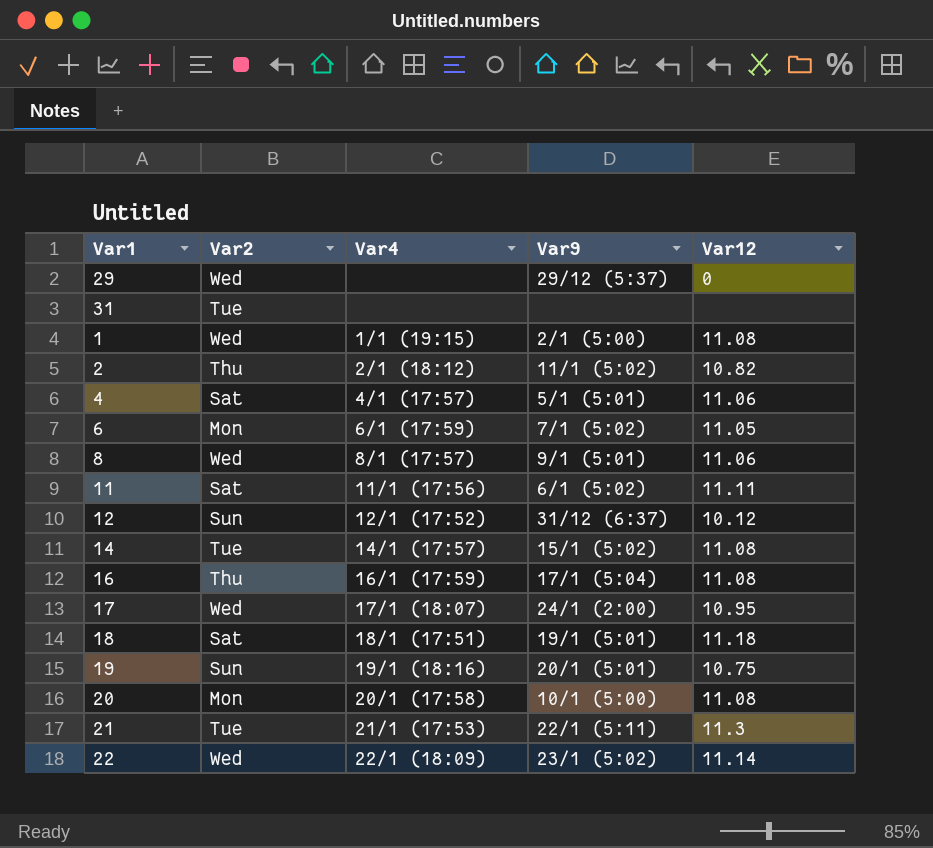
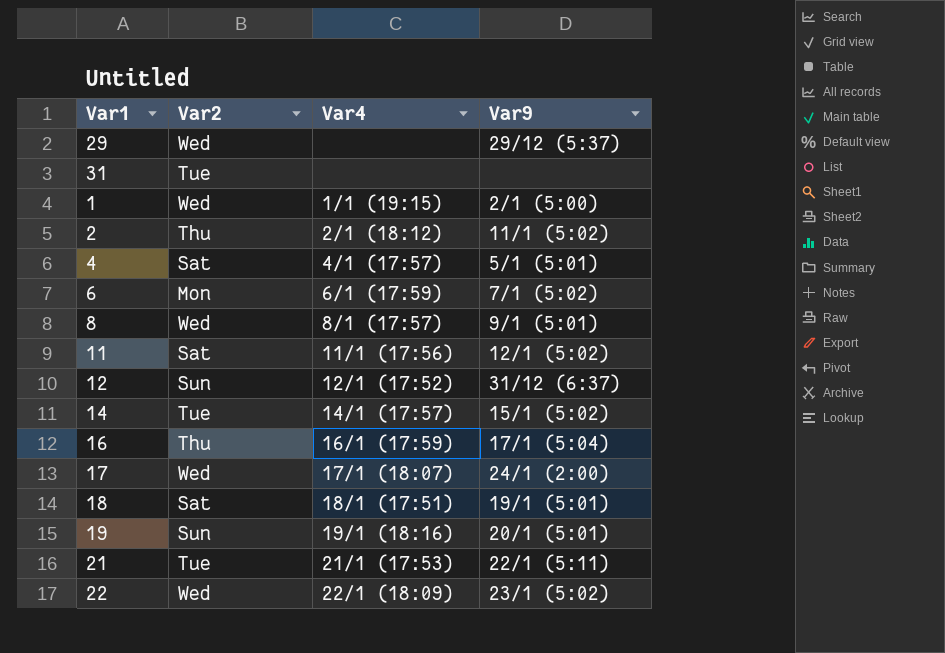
column Var12 | position: 5 -> none
row 20: Mon | 20/1 (17:58) | 10/1 (5:00) | 11.08 -> none
11 | Var9: 6/1 (5:02) -> 12/1 (5:02)

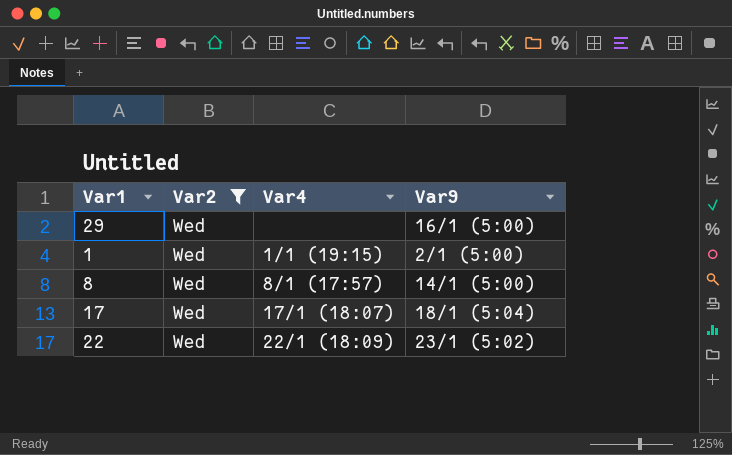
filter: none -> Var2 = Wed
29 | Var9: 29/12 (5:37) -> 16/1 (5:00)
8 | Var9: 9/1 (5:01) -> 14/1 (5:00)
17 | Var9: 24/1 (2:00) -> 18/1 (5:04)

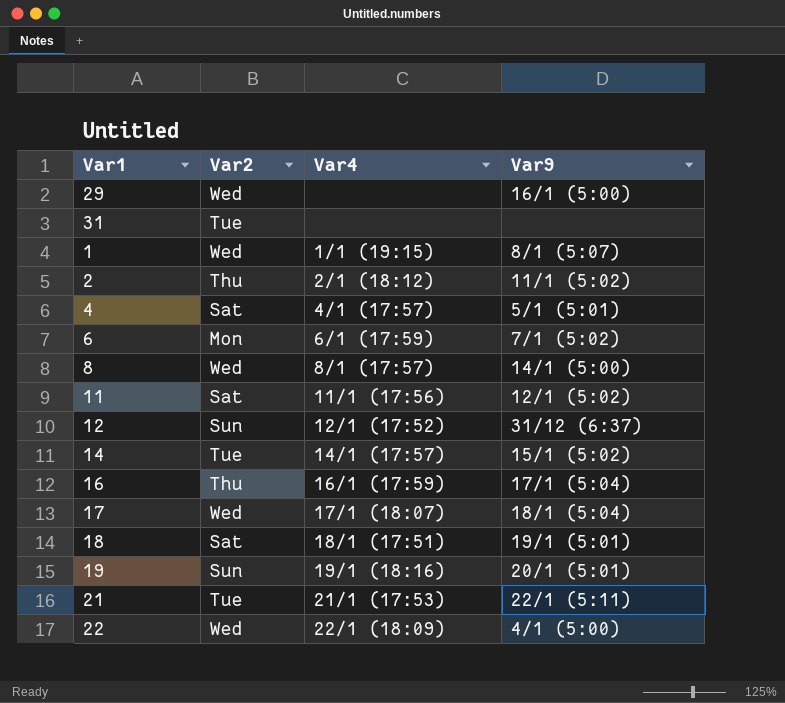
filter: Var2 = Wed -> none
1 | Var9: 2/1 (5:00) -> 8/1 (5:07)
22 | Var9: 23/1 (5:02) -> 4/1 (5:00)

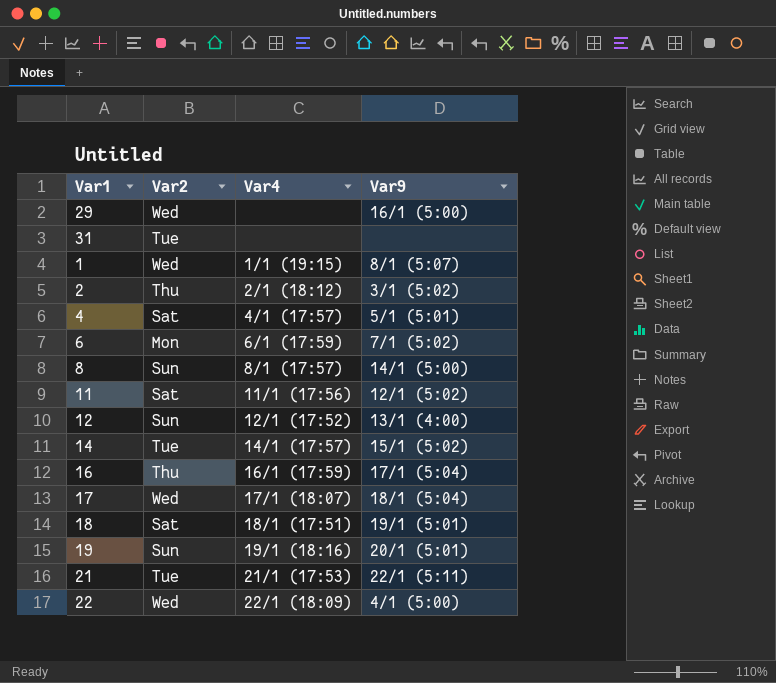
2 | Var9: 11/1 (5:02) -> 3/1 (5:02)
8 | Var2: Wed -> Sun
12 | Var9: 31/12 (6:37) -> 13/1 (4:00)

